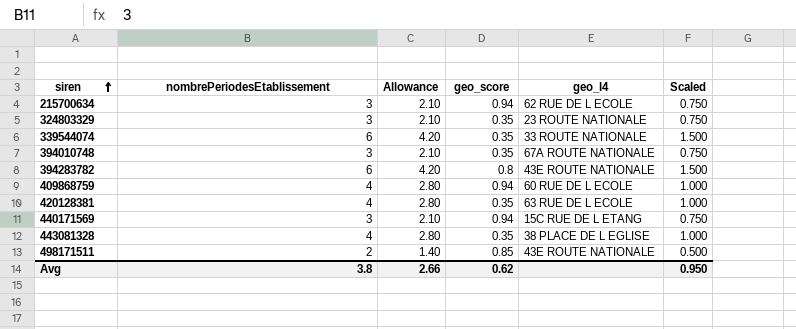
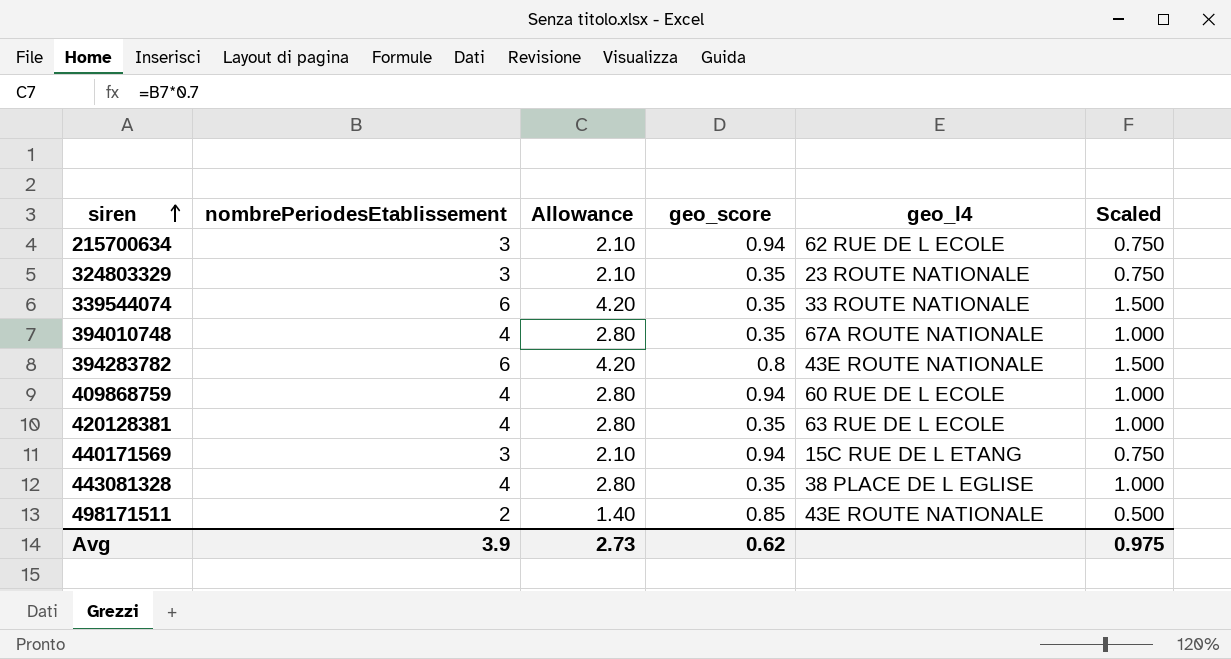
394010748 | nombrePeriodesEtablissement: 3 -> 4
394010748 | Allowance: 2.10 -> 2.80
394010748 | Scaled: 0.750 -> 1.000
Avg | nombrePeriodesEtablissement: 3.8 -> 3.9
Avg | Allowance: 2.66 -> 2.73
Avg | Scaled: 0.950 -> 0.975

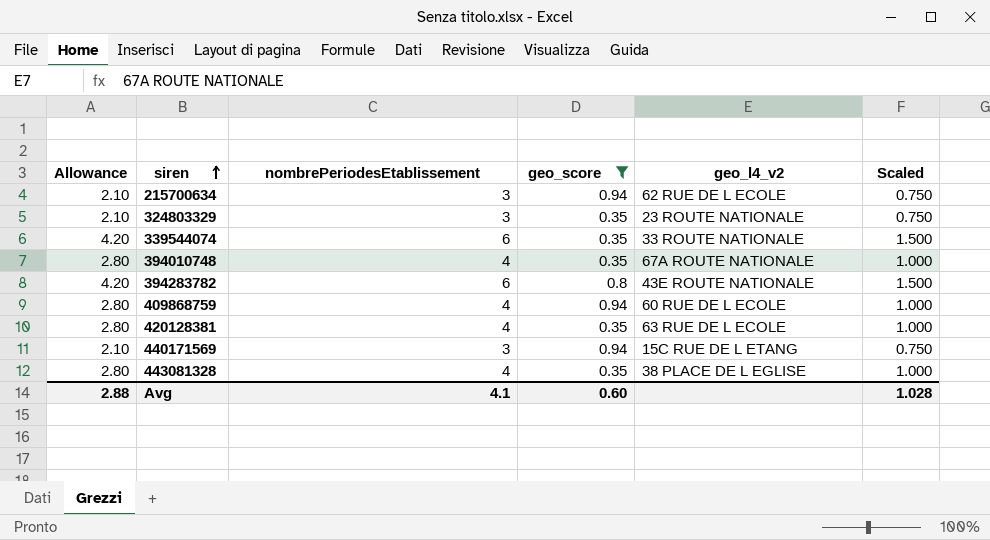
filter: none -> geo_score != 0.85
column Allowance | position: 3 -> 1
column name: geo_l4 -> geo_l4_v2
Avg | Allowance: 2.73 -> 2.88
Avg | nombrePeriodesEtablissement: 3.9 -> 4.1
Avg | geo_score: 0.62 -> 0.60
Avg | Scaled: 0.975 -> 1.028

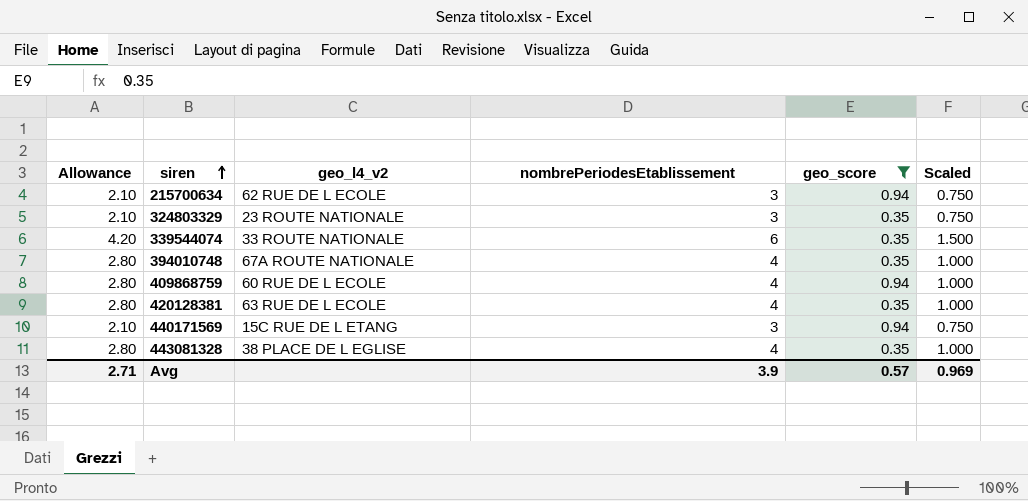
column geo_l4_v2 | position: 5 -> 3
row 394283782: 4.20 | 6 | 0.8 | 43E ROUTE NATIONALE | 1.500 -> none
Avg | Allowance: 2.88 -> 2.71
Avg | nombrePeriodesEtablissement: 4.1 -> 3.9
Avg | geo_score: 0.60 -> 0.57
Avg | Scaled: 1.028 -> 0.969

